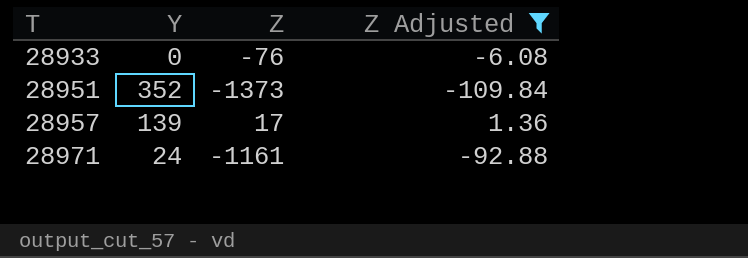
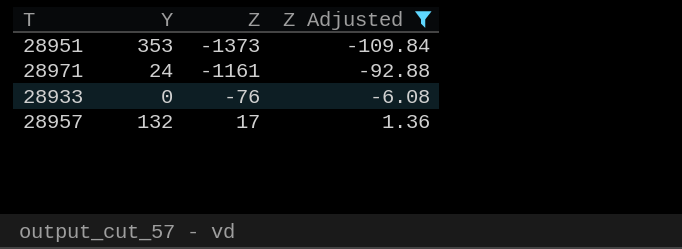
row order: T ascending -> Z ascending
28951 | Y: 352 -> 353
28957 | Y: 139 -> 132

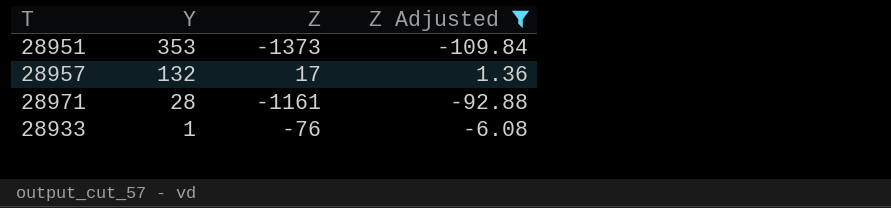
row order: Z ascending -> Y descending
28971 | Y: 24 -> 28
28933 | Y: 0 -> 1

